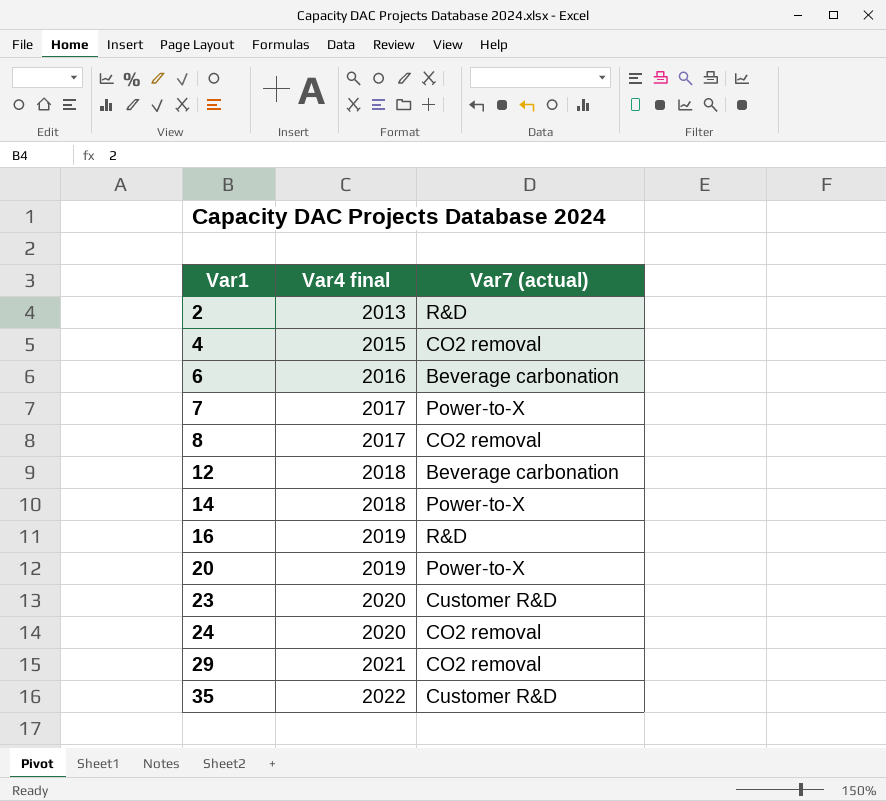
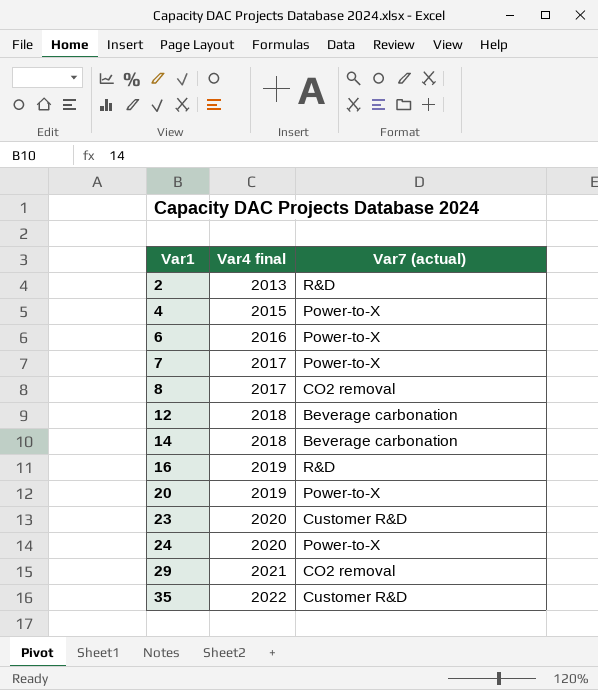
4 | Var7 (actual): CO2 removal -> Power-to-X
6 | Var7 (actual): Beverage carbonation -> Power-to-X
14 | Var7 (actual): Power-to-X -> Beverage carbonation
24 | Var7 (actual): CO2 removal -> Power-to-X

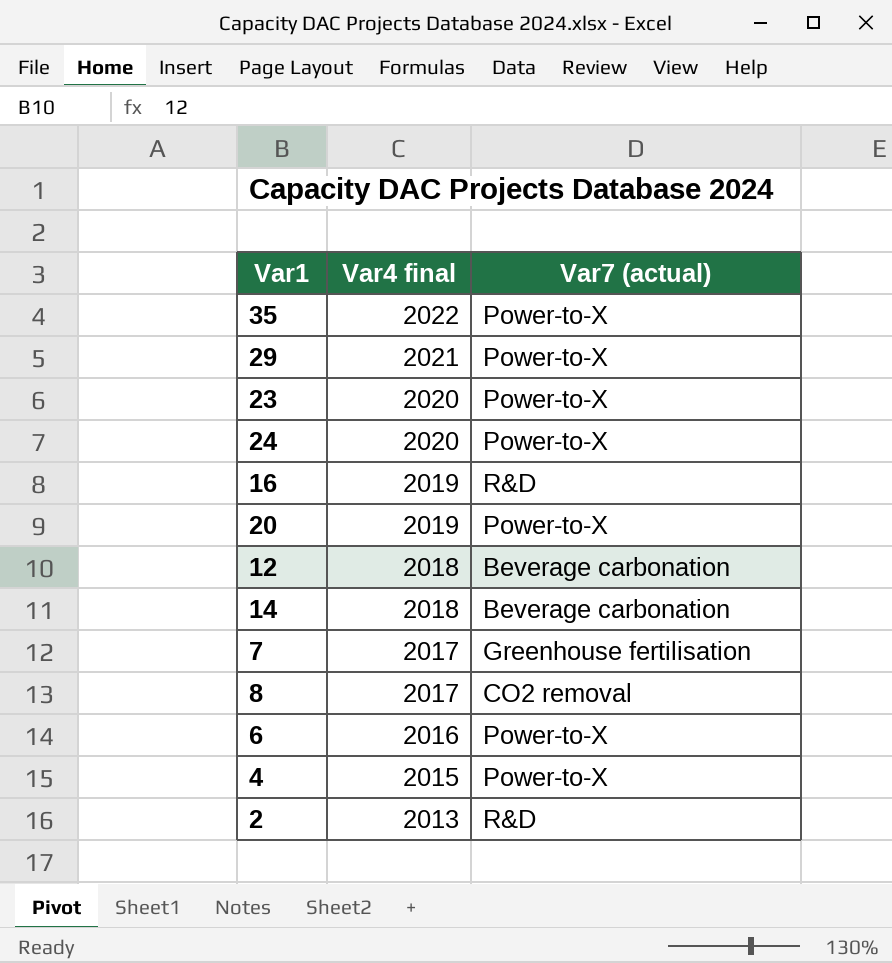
row order: Var1 ascending -> Var4 final descending
35 | Var7 (actual): Customer R&D -> Power-to-X
29 | Var7 (actual): CO2 removal -> Power-to-X
23 | Var7 (actual): Customer R&D -> Power-to-X
7 | Var7 (actual): Power-to-X -> Greenhouse fertilisation

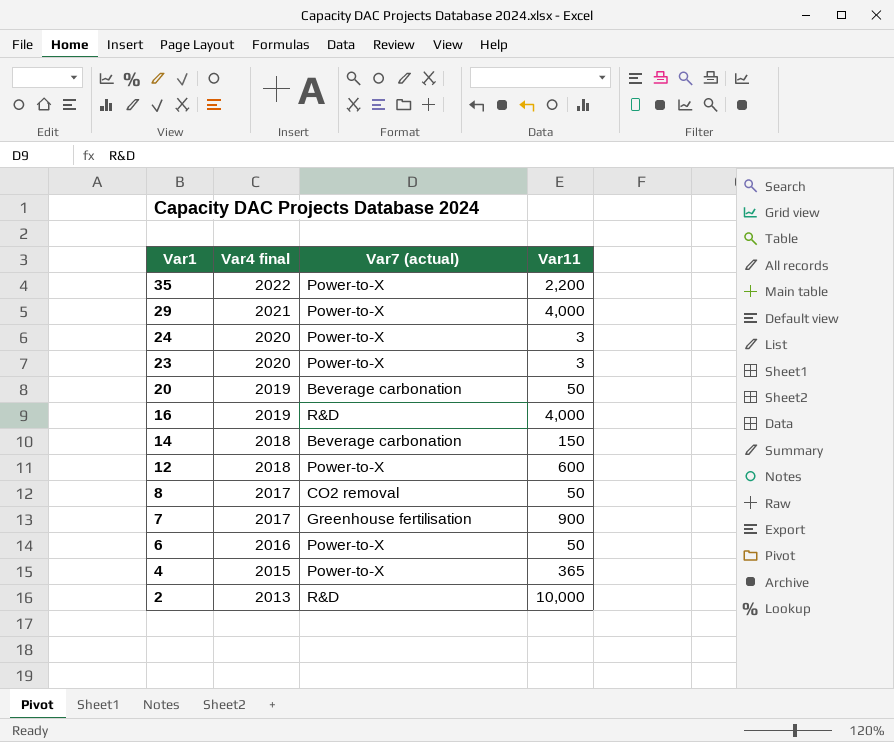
row order: Var4 final descending -> Var1 descending
column Var11 | position: none -> 4
20 | Var7 (actual): Power-to-X -> Beverage carbonation
12 | Var7 (actual): Beverage carbonation -> Power-to-X

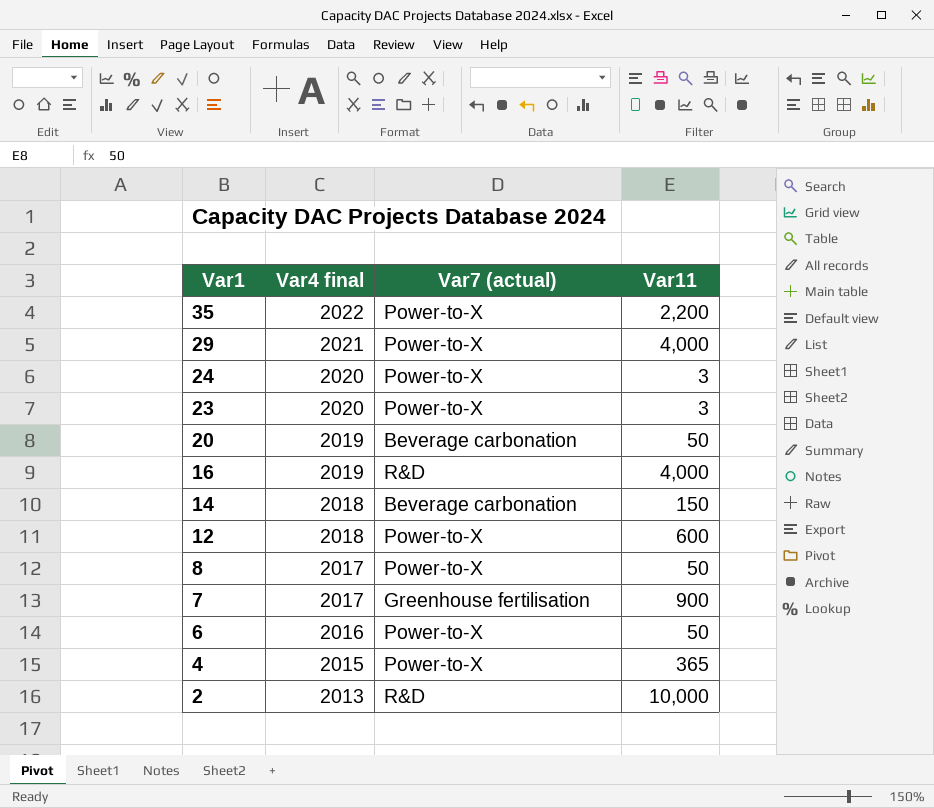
8 | Var7 (actual): CO2 removal -> Power-to-X

